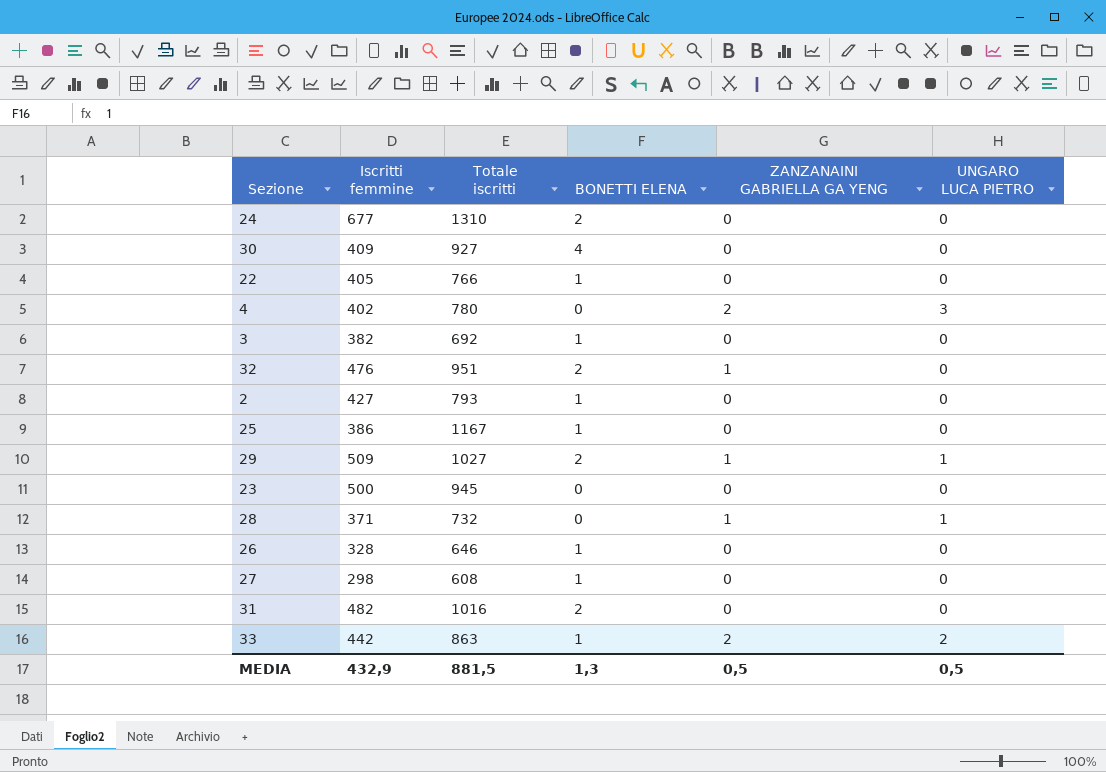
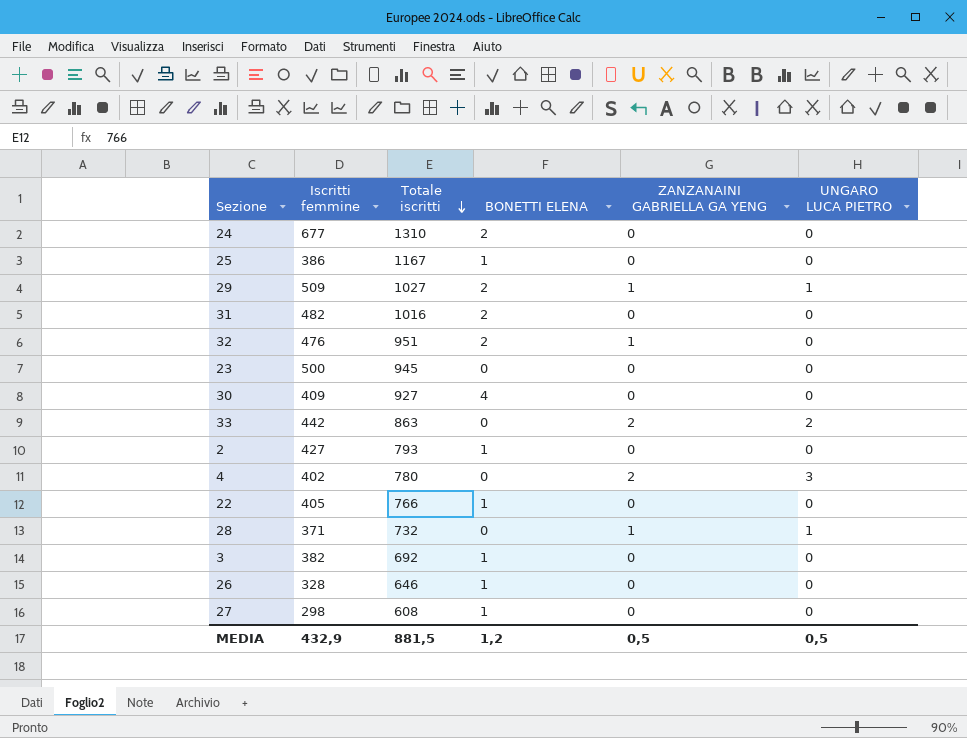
row order: none -> Totale iscritti descending
33 | BONETTI ELENA: 1 -> 0
MEDIA | BONETTI ELENA: 1,3 -> 1,2

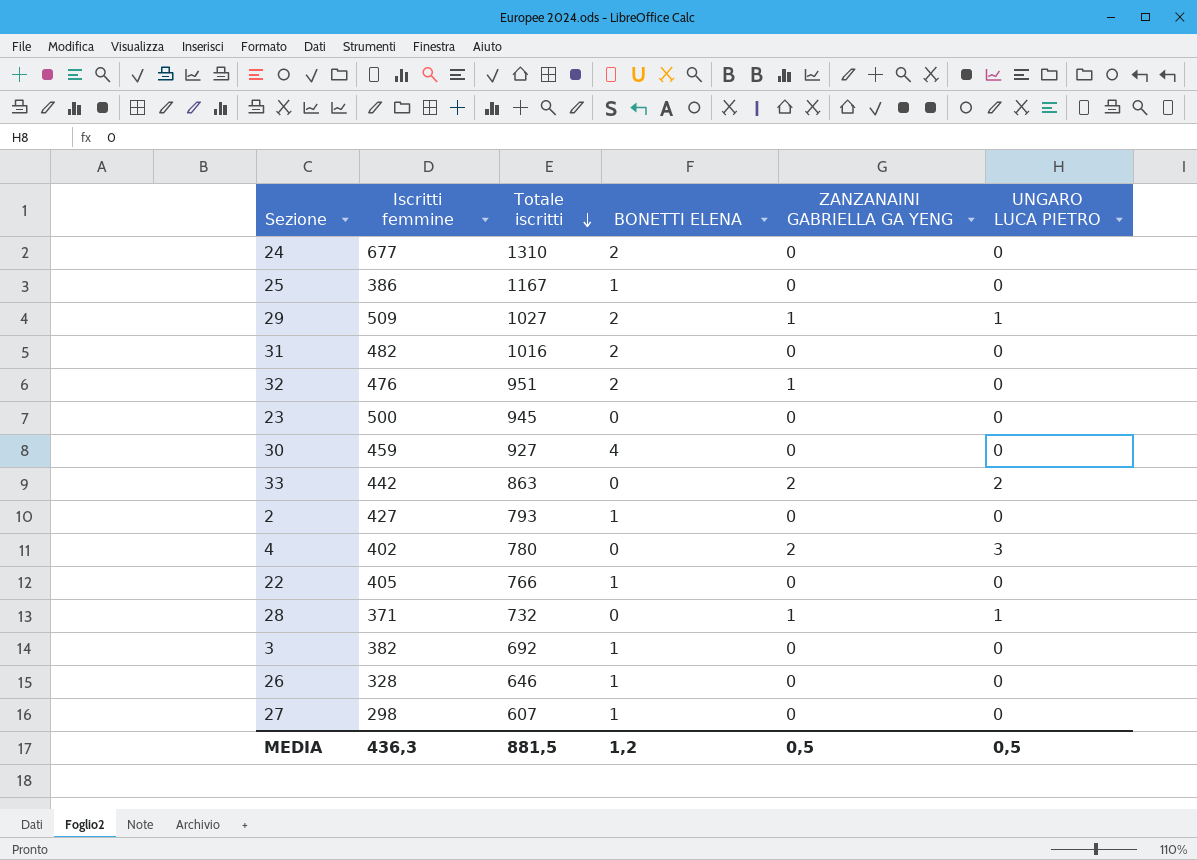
30 | Iscritti femmine: 409 -> 459
27 | Totale iscritti: 608 -> 607
MEDIA | Iscritti femmine: 432,9 -> 436,3

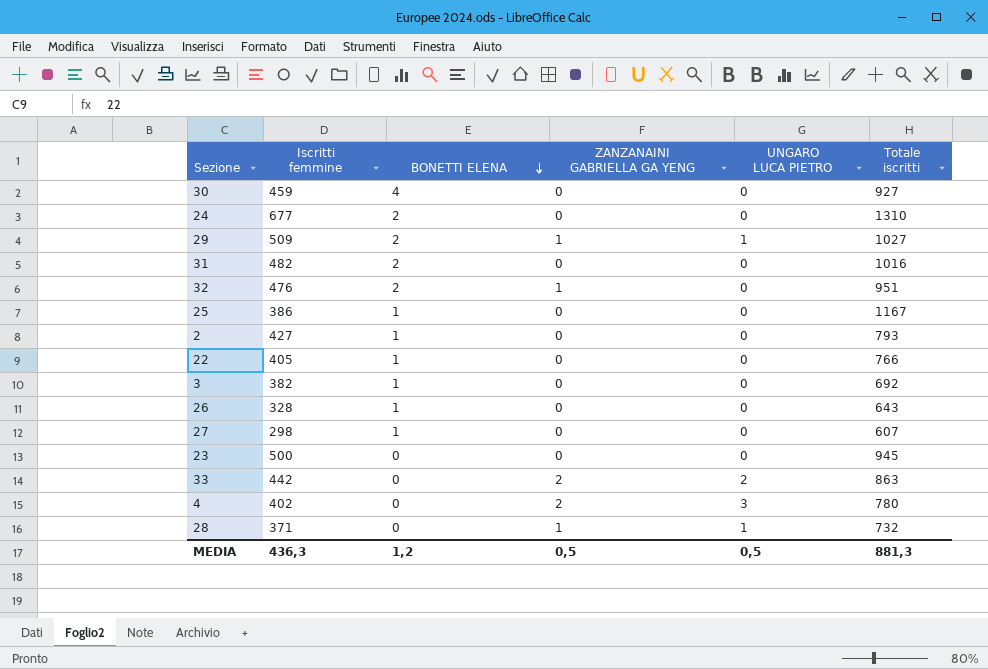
row order: Totale iscritti descending -> BONETTI ELENA descending
column Totale iscritti | position: 3 -> 6
26 | Totale iscritti: 646 -> 643
MEDIA | Totale iscritti: 881,5 -> 881,3

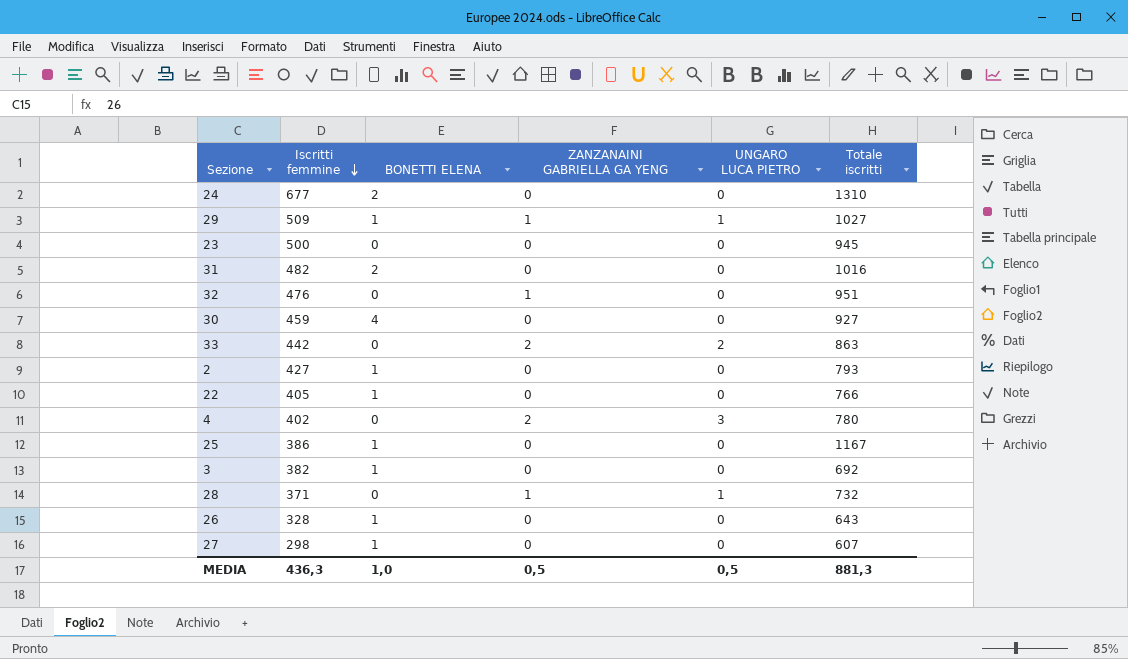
row order: BONETTI ELENA descending -> Iscritti femmine descending
29 | BONETTI ELENA: 2 -> 1
32 | BONETTI ELENA: 2 -> 0
MEDIA | BONETTI ELENA: 1,2 -> 1,0

